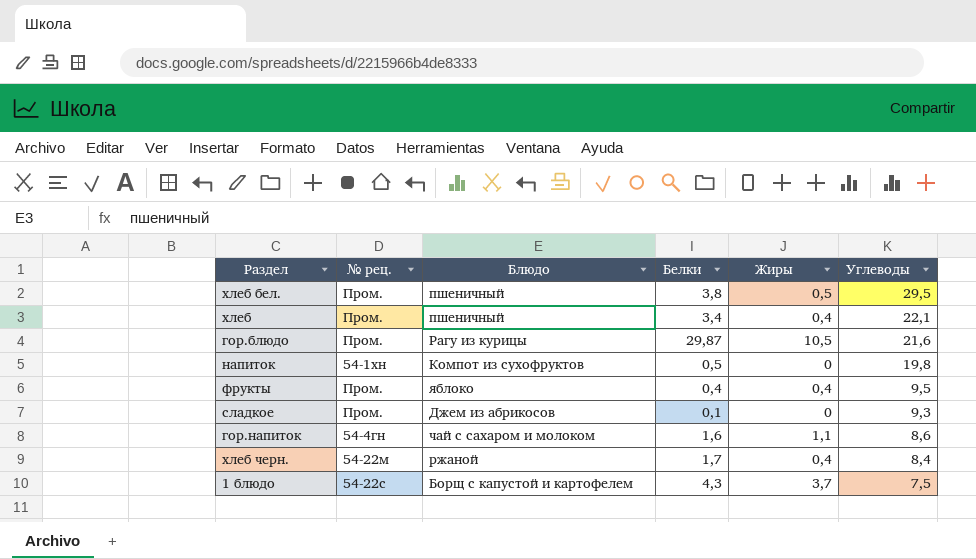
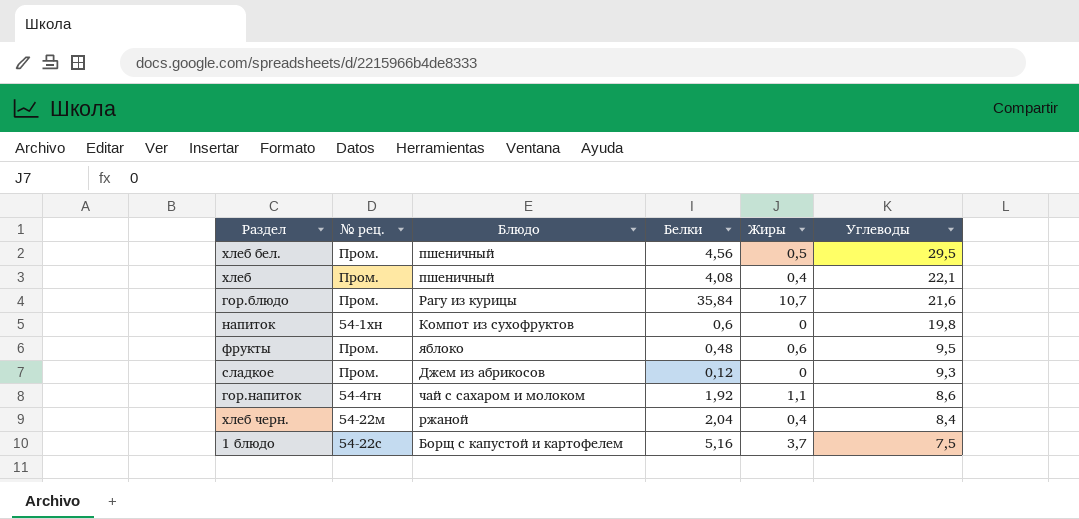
хлеб бел. | Белки: 3,8 -> 4,56
хлеб | Белки: 3,4 -> 4,08
гор.блюдо | Белки: 29,87 -> 35,84
гор.блюдо | Жиры: 10,5 -> 10,7
напиток | Белки: 0,5 -> 0,6
фрукты | Белки: 0,4 -> 0,48
фрукты | Жиры: 0,4 -> 0,6
сладкое | Белки: 0,1 -> 0,12
гор.напиток | Белки: 1,6 -> 1,92
хлеб черн. | Белки: 1,7 -> 2,04
1 блюдо | Белки: 4,3 -> 5,16

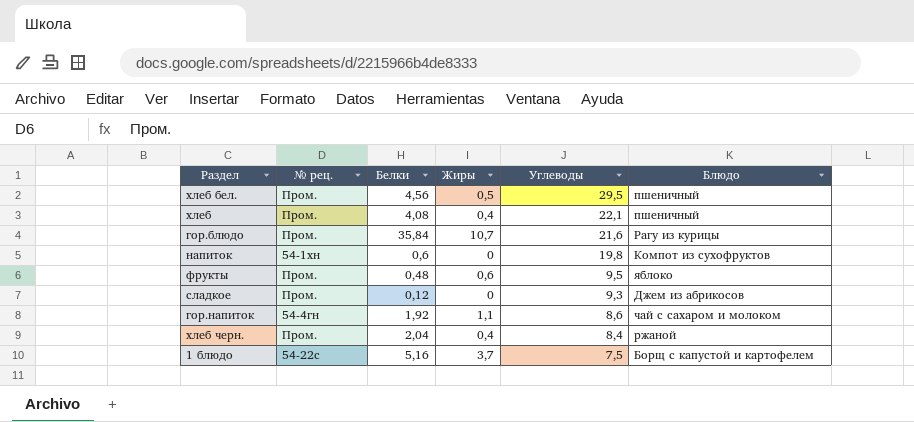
column Блюдо | position: 3 -> 6
хлеб черн. | № рец.: 54-22м -> Пром.

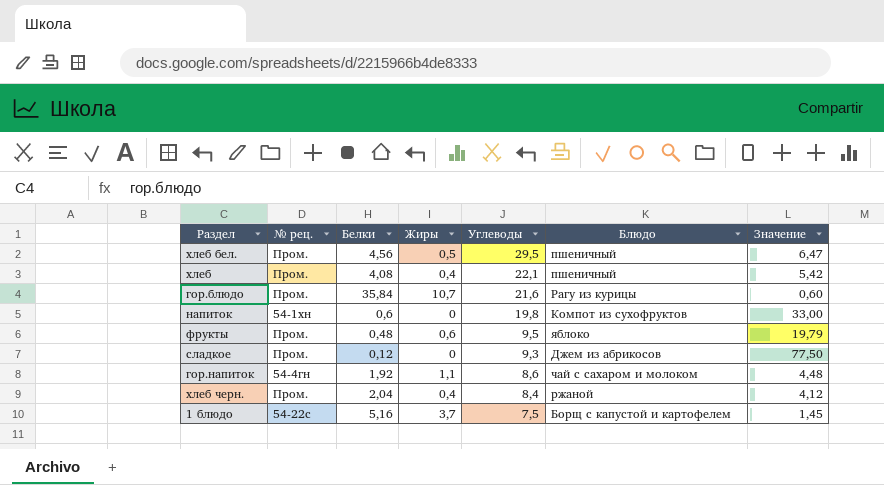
column Значение | formula: none -> [Углеводы] / [Белки]

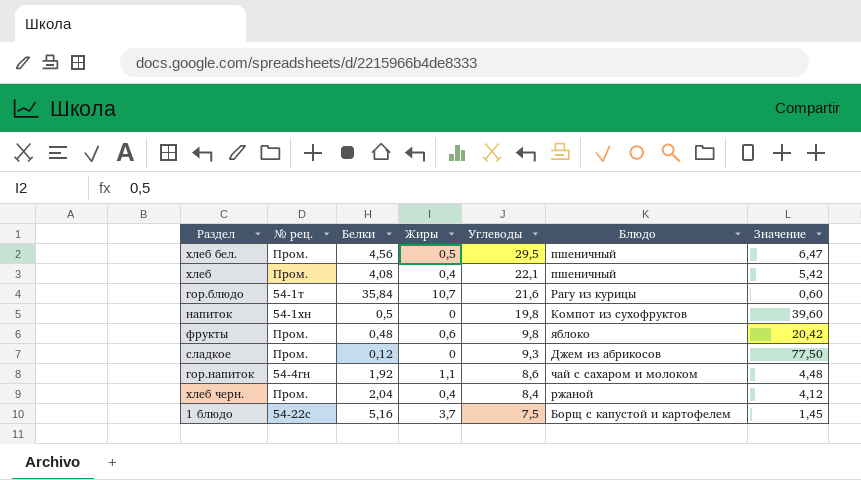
гор.блюдо | № рец.: Пром. -> 54-1т
напиток | Белки: 0,6 -> 0,5
напиток | Значение: 33,00 -> 39,60
фрукты | Углеводы: 9,5 -> 9,8
фрукты | Значение: 19,79 -> 20,42

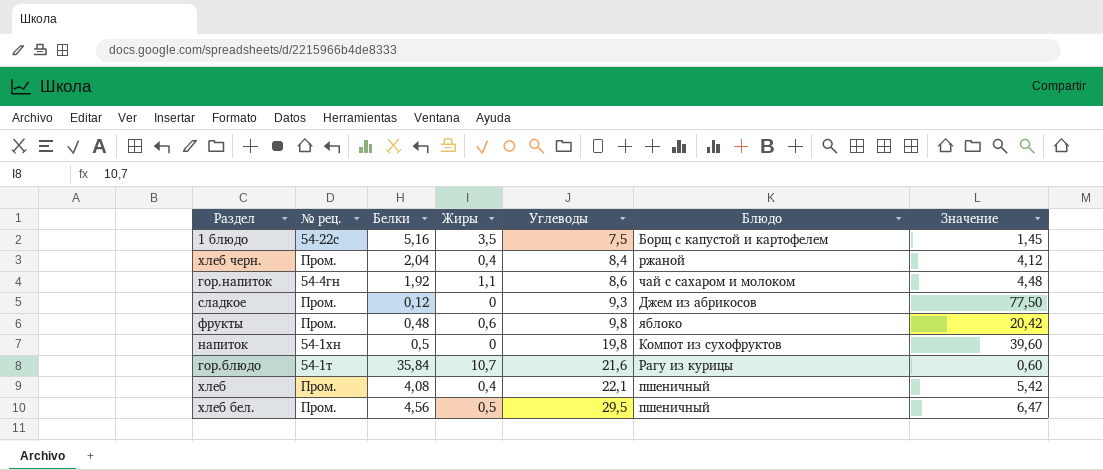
row order: Углеводы descending -> Углеводы ascending
1 блюдо | Жиры: 3,7 -> 3,5

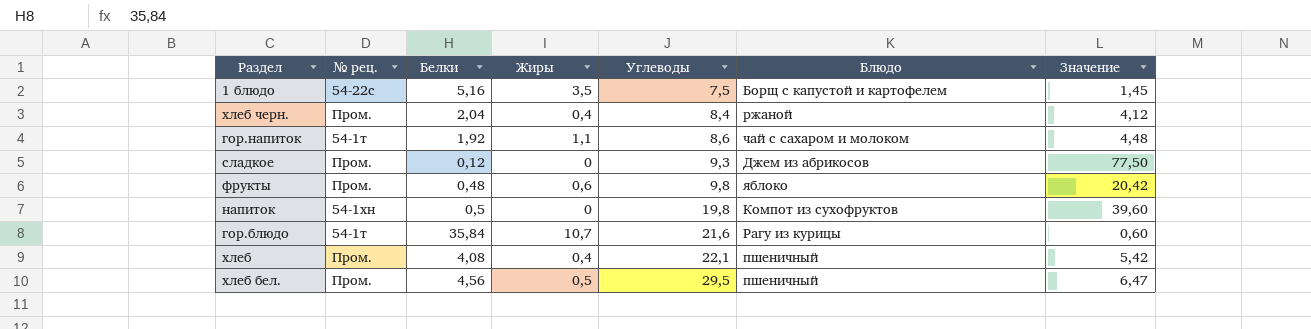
гор.напиток | № рец.: 54-4гн -> 54-1т

